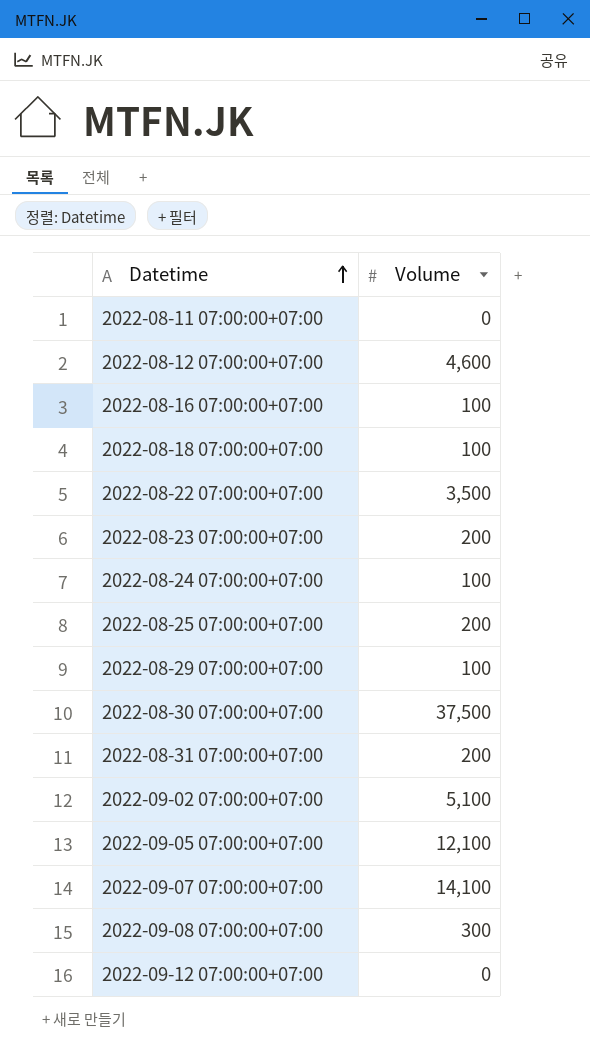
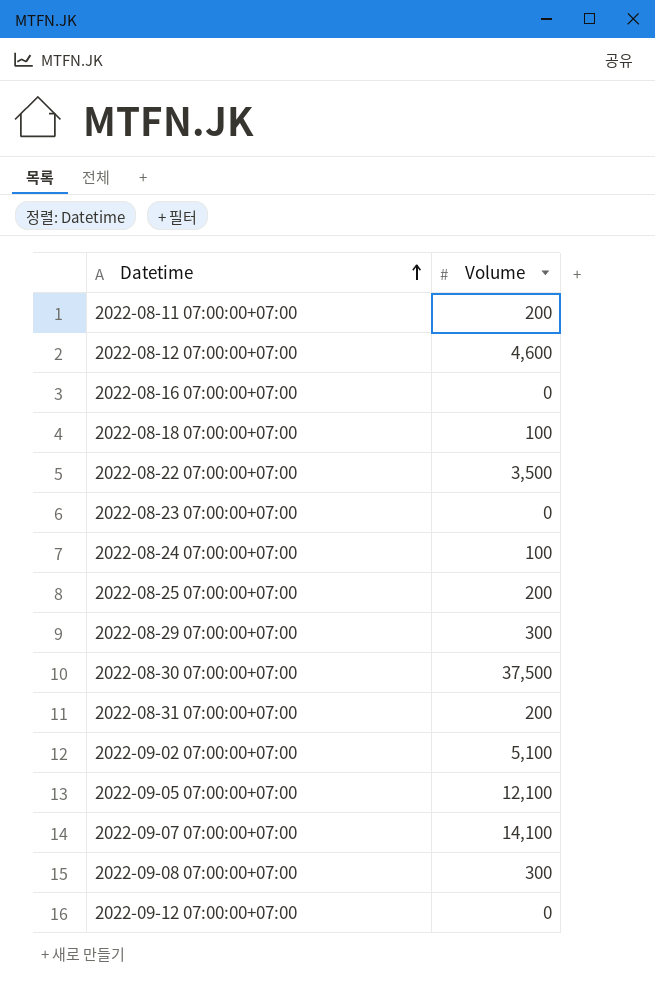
2022-08-11 07:00:00+07:00 | Volume: 0 -> 200
2022-08-16 07:00:00+07:00 | Volume: 100 -> 0
2022-08-23 07:00:00+07:00 | Volume: 200 -> 0
2022-08-29 07:00:00+07:00 | Volume: 100 -> 300

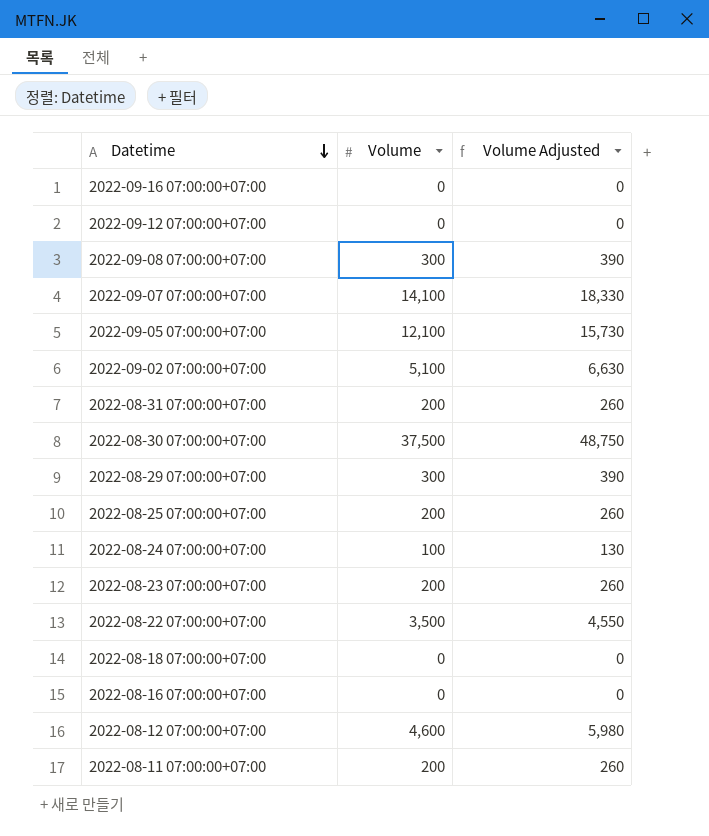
row order: Datetime ascending -> Datetime descending
column Volume Adjusted | formula: none -> [Volume] * 1.3
row 2022-09-16 07:00:00+07:00: none -> 0 | 0
2022-08-23 07:00:00+07:00 | Volume: 0 -> 200
2022-08-18 07:00:00+07:00 | Volume: 100 -> 0

